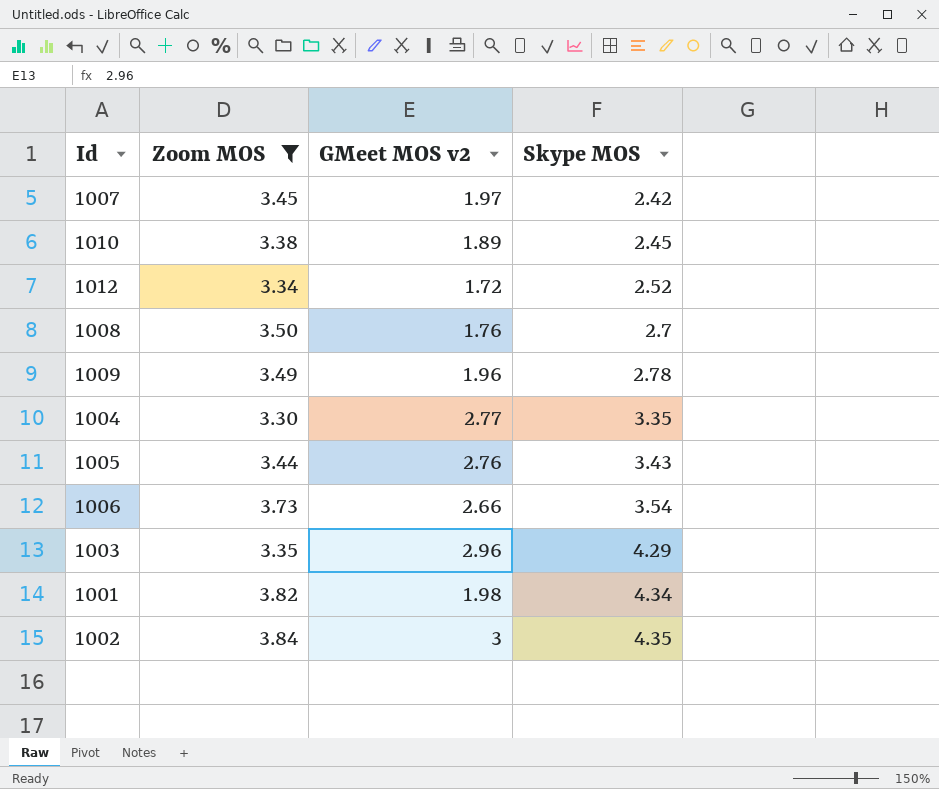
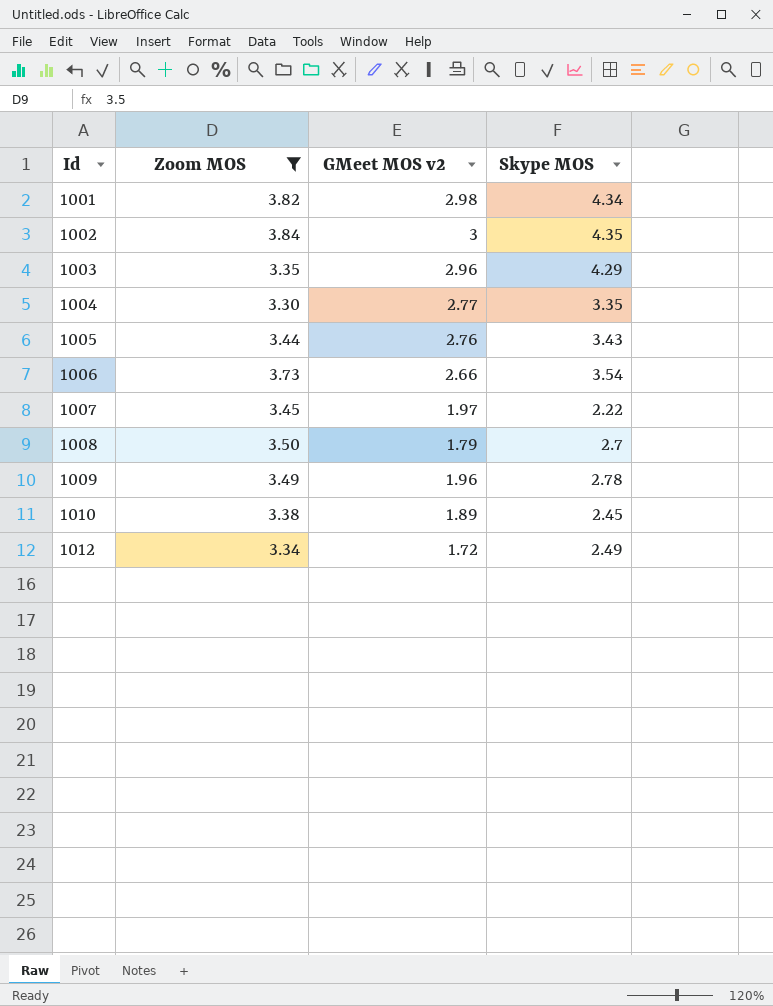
row order: Skype MOS ascending -> Id ascending
1001 | GMeet MOS v2: 1.98 -> 2.98
1007 | Skype MOS: 2.42 -> 2.22
1008 | GMeet MOS v2: 1.76 -> 1.79
1012 | Skype MOS: 2.52 -> 2.49

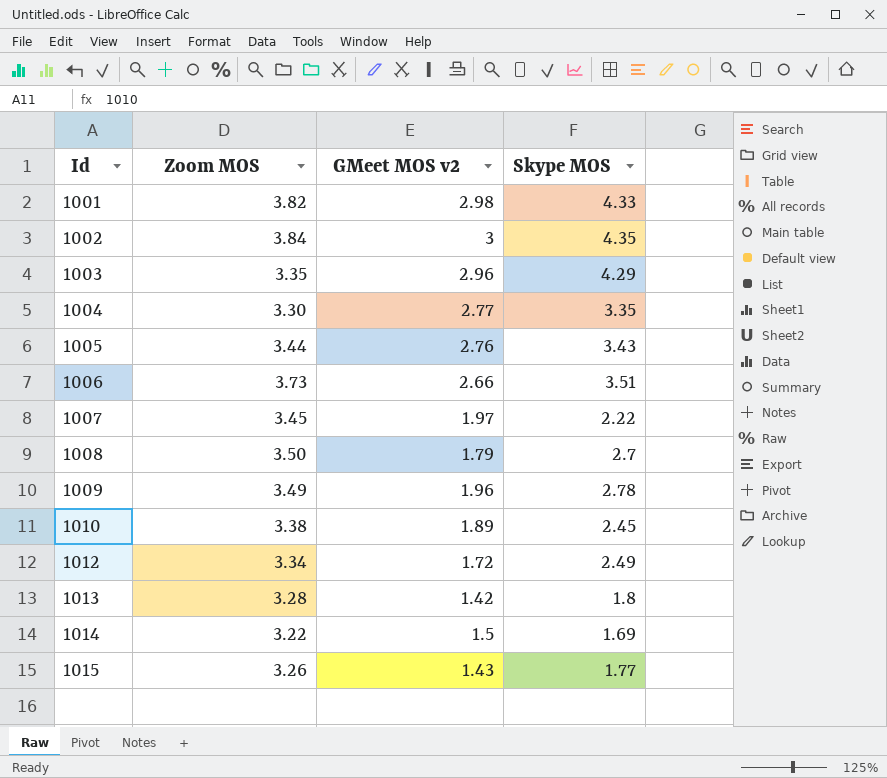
filter: Zoom MOS >= 3.30 -> none
1001 | Skype MOS: 4.34 -> 4.33
1006 | Skype MOS: 3.54 -> 3.51

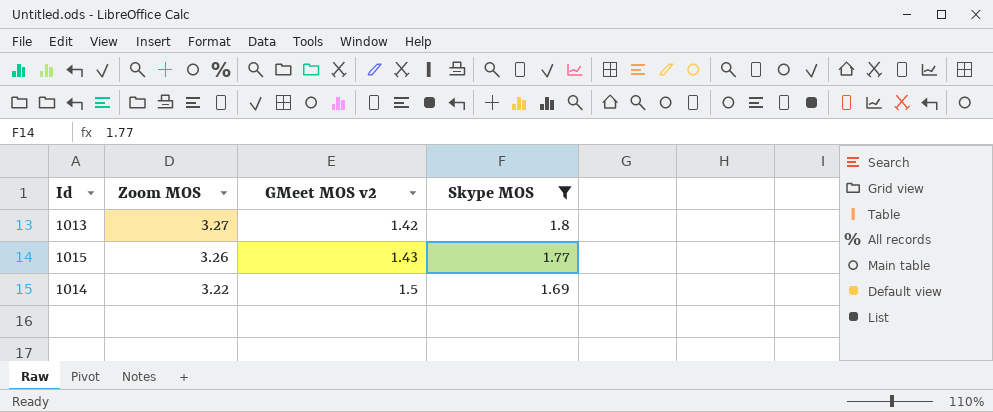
filter: none -> Skype MOS <= 1.8
row order: Id ascending -> Zoom MOS descending
1013 | Zoom MOS: 3.28 -> 3.27

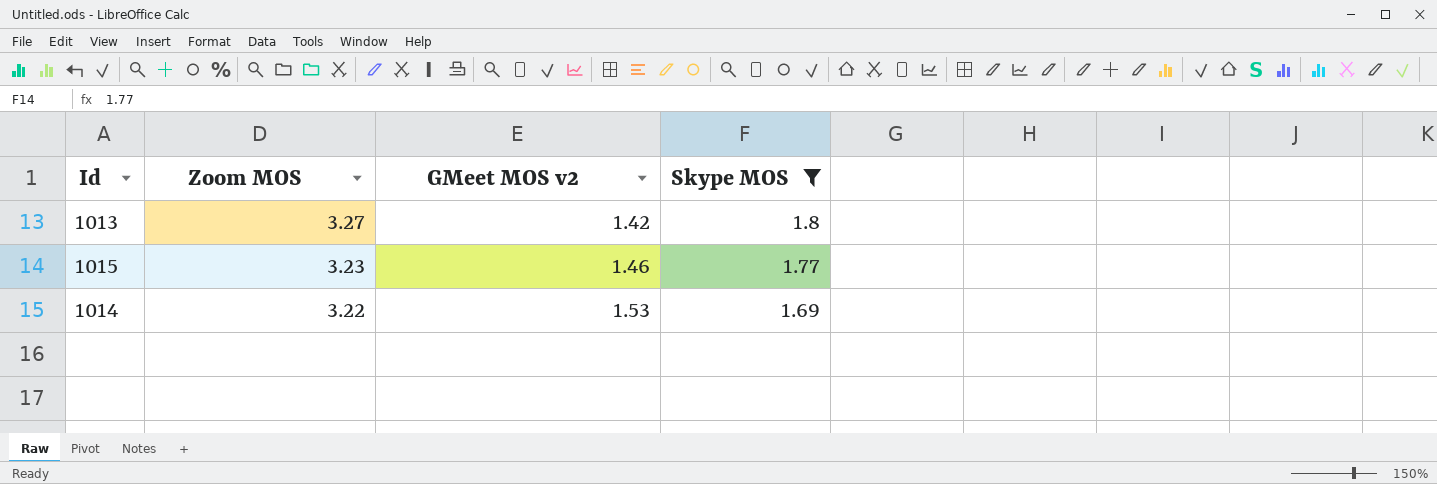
1015 | Zoom MOS: 3.26 -> 3.23
1015 | GMeet MOS v2: 1.43 -> 1.46
1014 | GMeet MOS v2: 1.5 -> 1.53

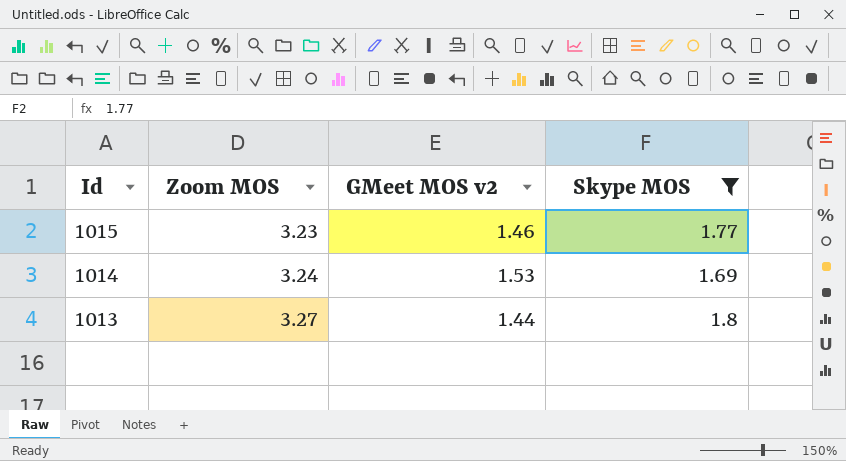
row order: Zoom MOS descending -> Id descending
1014 | Zoom MOS: 3.22 -> 3.24
1013 | GMeet MOS v2: 1.42 -> 1.44

